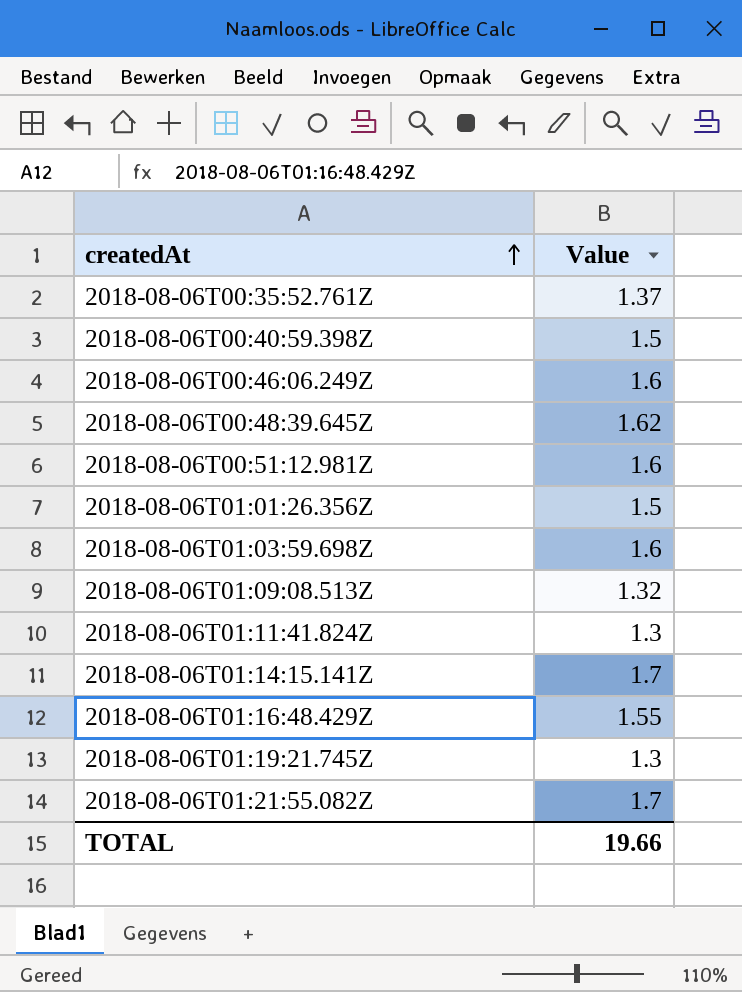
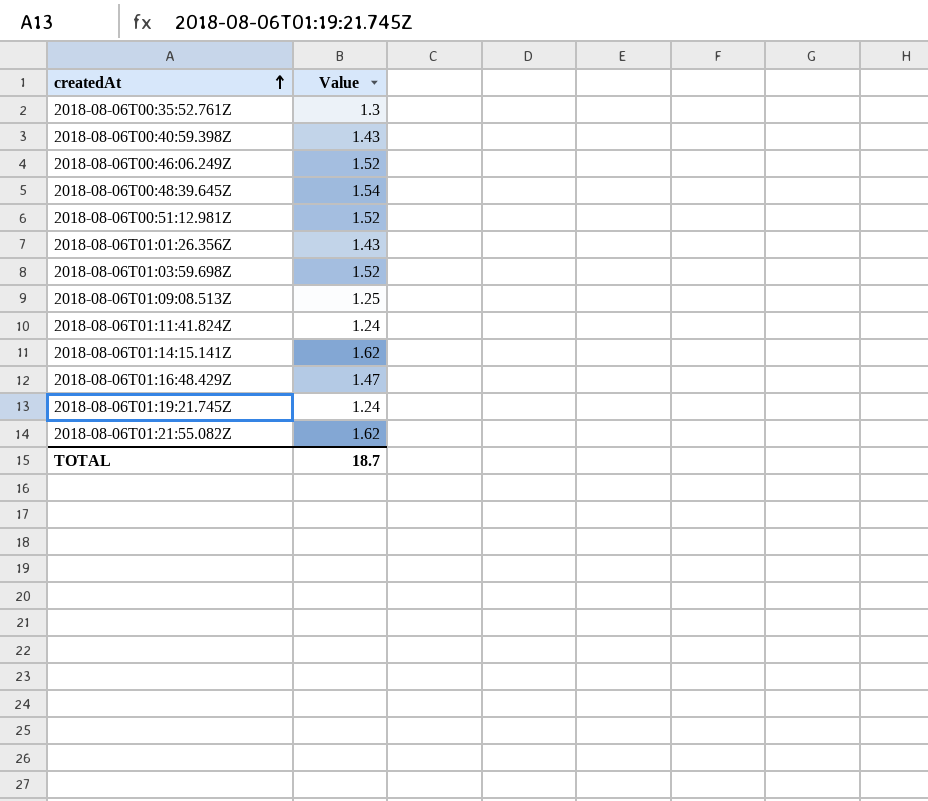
2018-08-06T00:35:52.761Z | Value: 1.37 -> 1.3
2018-08-06T00:40:59.398Z | Value: 1.5 -> 1.43
2018-08-06T00:46:06.249Z | Value: 1.6 -> 1.52
2018-08-06T00:48:39.645Z | Value: 1.62 -> 1.54
2018-08-06T00:51:12.981Z | Value: 1.6 -> 1.52
2018-08-06T01:01:26.356Z | Value: 1.5 -> 1.43
2018-08-06T01:03:59.698Z | Value: 1.6 -> 1.52
2018-08-06T01:09:08.513Z | Value: 1.32 -> 1.25
2018-08-06T01:11:41.824Z | Value: 1.3 -> 1.24
2018-08-06T01:14:15.141Z | Value: 1.7 -> 1.62
2018-08-06T01:16:48.429Z | Value: 1.55 -> 1.47
2018-08-06T01:19:21.745Z | Value: 1.3 -> 1.24
2018-08-06T01:21:55.082Z | Value: 1.7 -> 1.62
TOTAL | Value: 19.66 -> 18.7

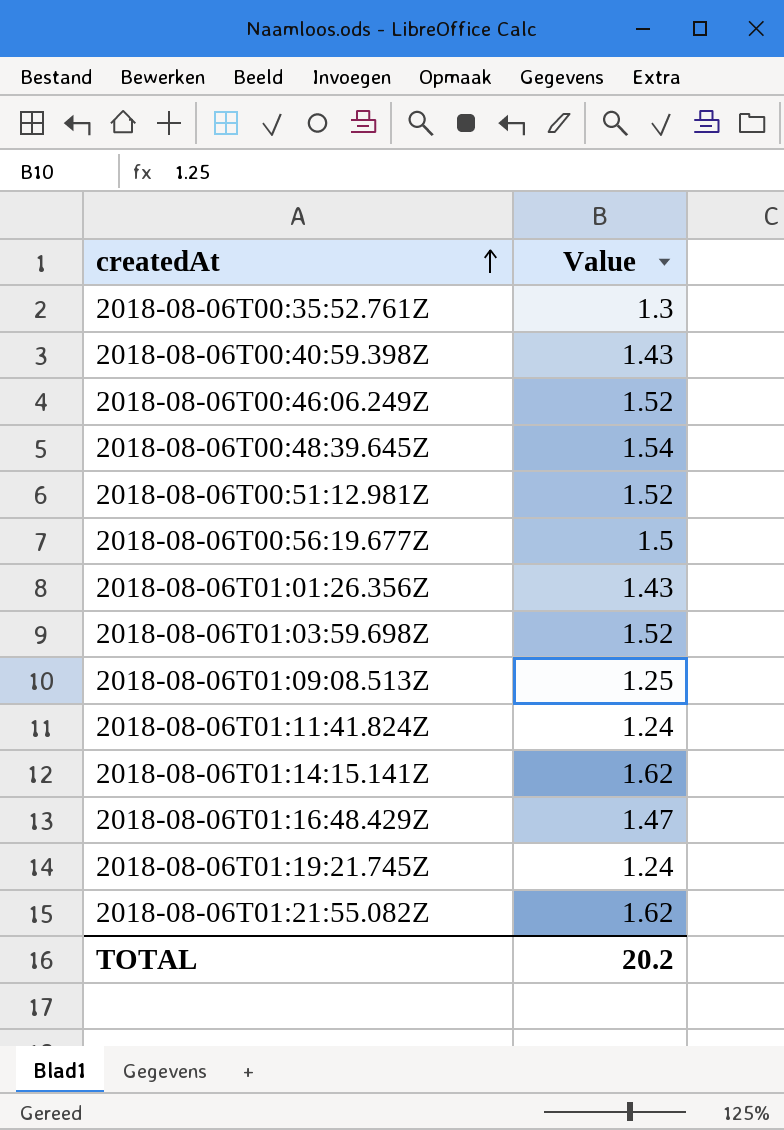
row 2018-08-06T00:56:19.677Z: none -> 1.5
TOTAL | Value: 18.7 -> 20.2

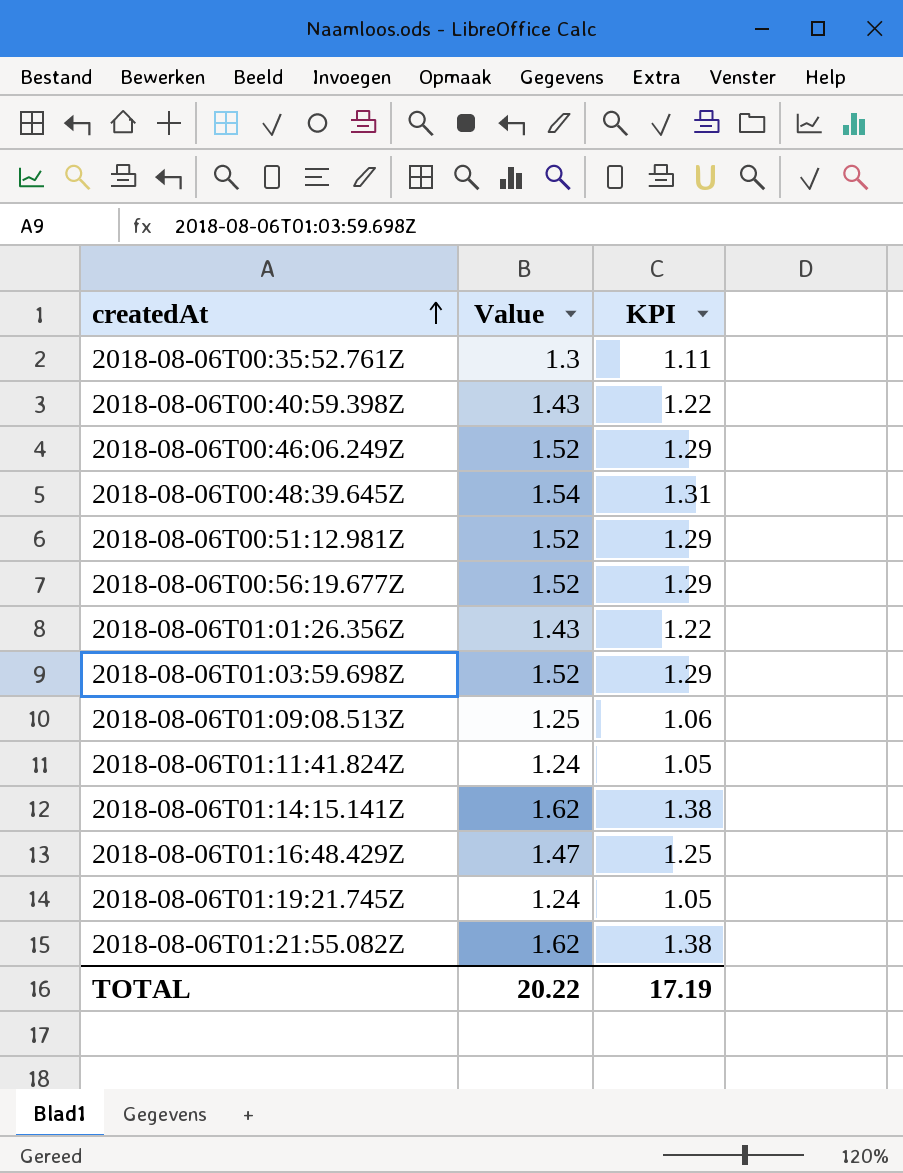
column KPI | formula: none -> [Value] * 0.85
2018-08-06T00:56:19.677Z | Value: 1.5 -> 1.52
TOTAL | Value: 20.2 -> 20.22

